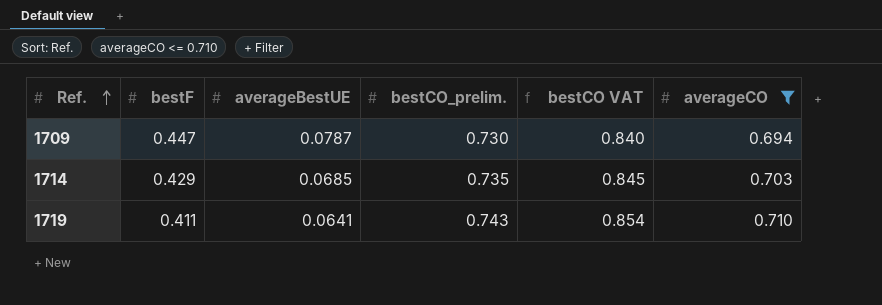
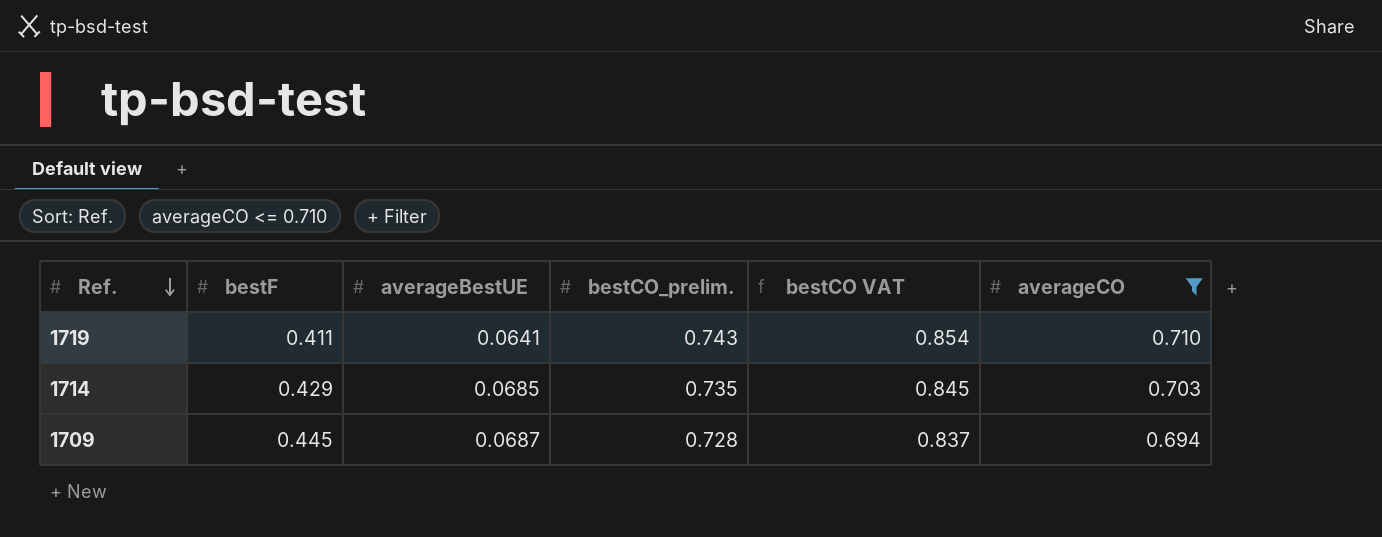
row order: Ref. ascending -> Ref. descending
1709 | bestF: 0.447 -> 0.445
1709 | averageBestUE: 0.0787 -> 0.0687
1709 | bestCO_prelim.: 0.730 -> 0.728
1709 | bestCO VAT: 0.840 -> 0.837

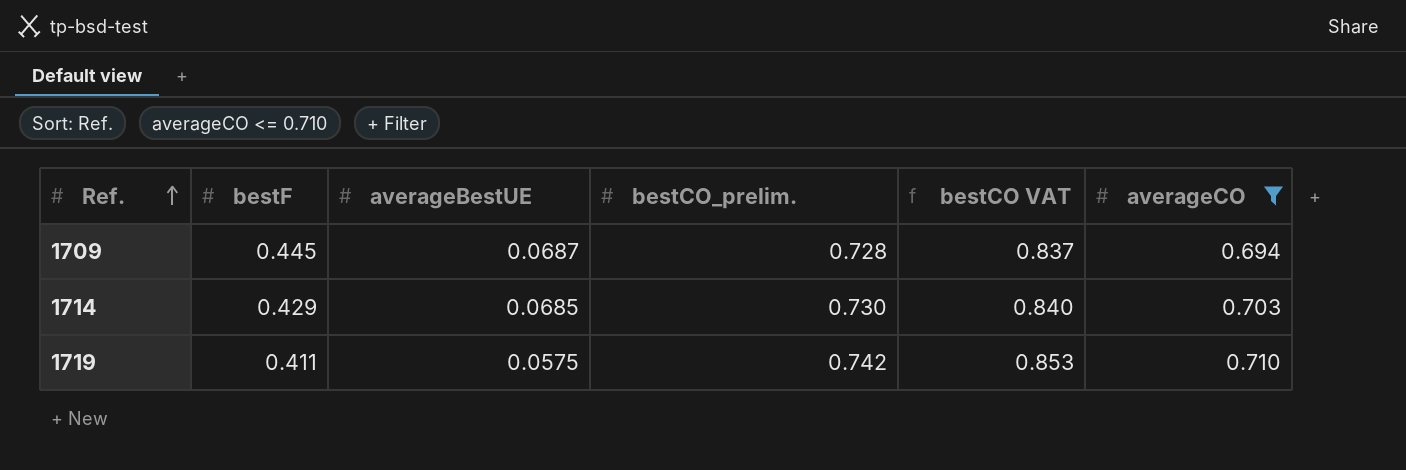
row order: Ref. descending -> Ref. ascending
1714 | bestCO_prelim.: 0.735 -> 0.730
1714 | bestCO VAT: 0.845 -> 0.840
1719 | averageBestUE: 0.0641 -> 0.0575
1719 | bestCO_prelim.: 0.743 -> 0.742
1719 | bestCO VAT: 0.854 -> 0.853

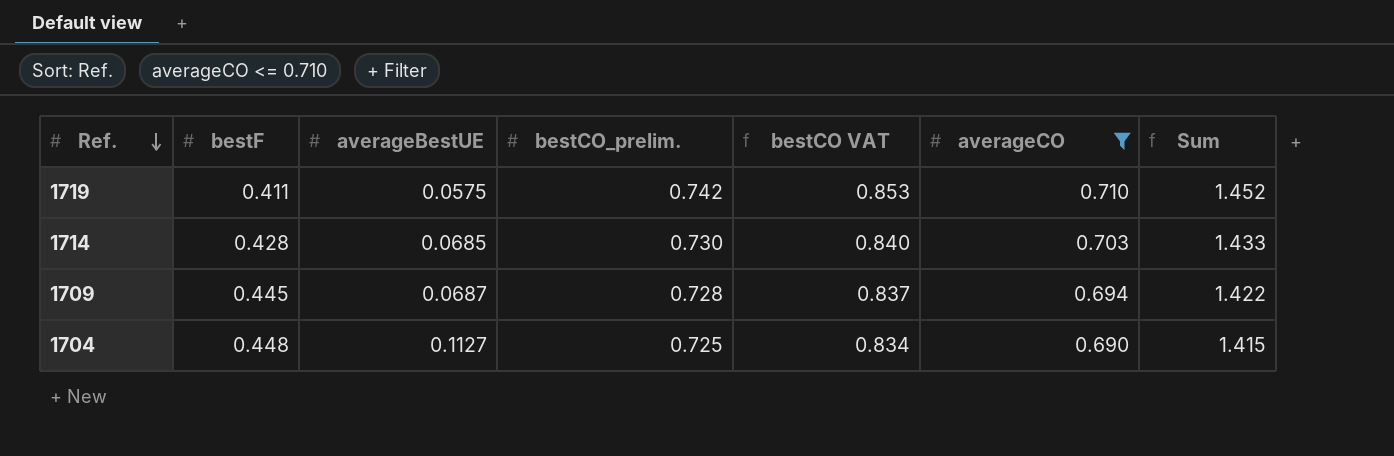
row order: Ref. ascending -> Ref. descending
column Sum | formula: none -> [bestCO_prelim.] + [averageCO]
1714 | bestF: 0.429 -> 0.428
row 1704: none -> 0.448 | 0.1127 | 0.725 | 0.834 | 0.690 | 1.415

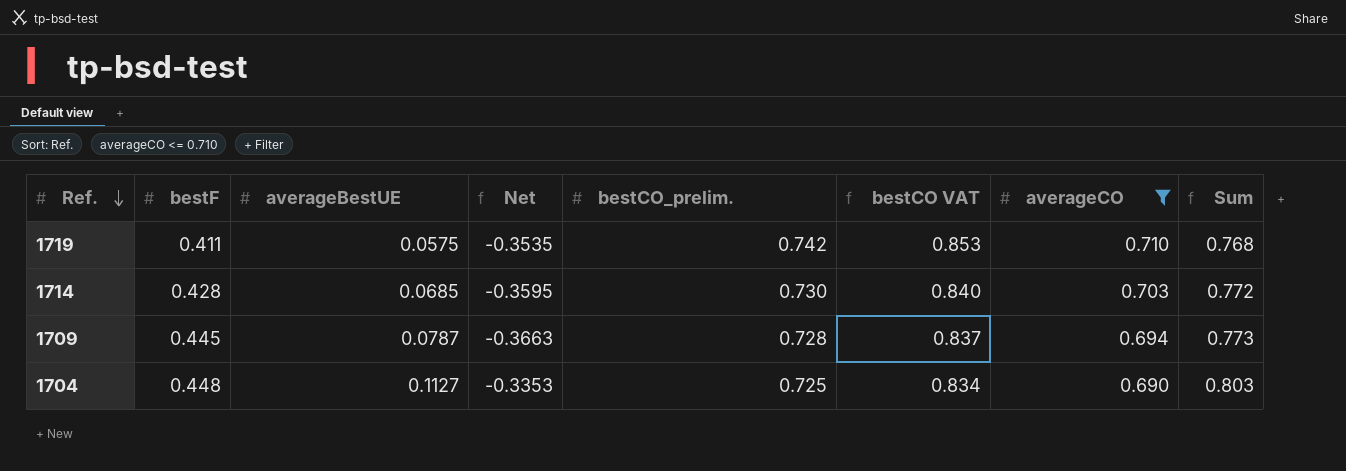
column Net | formula: none -> [averageBestUE] - [bestF]
column Sum | formula: [bestCO_prelim.] + [averageCO] -> [averageBestUE] + [averageCO]
1709 | averageBestUE: 0.0687 -> 0.0787

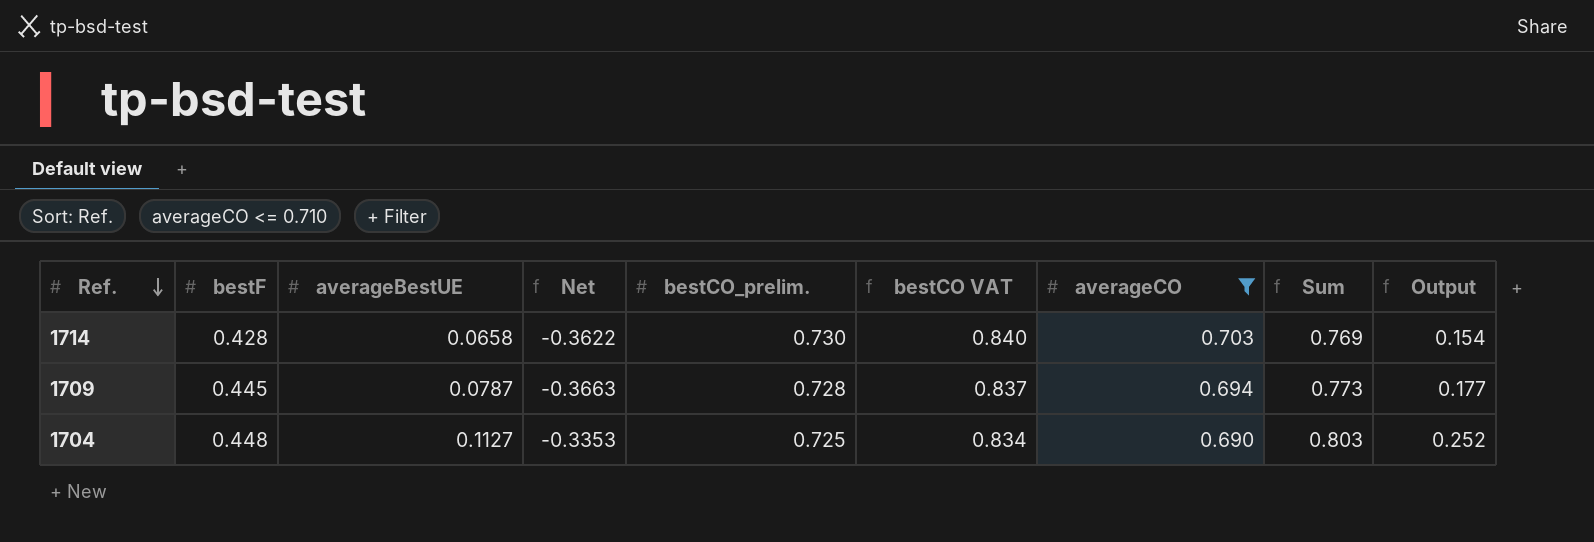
column Output | formula: none -> [averageBestUE] / [bestF]
row 1719: 0.411 | 0.0575 | -0.3535 | 0.742 | 0.853 | 0.710 | 0.768 -> none
1714 | averageBestUE: 0.0685 -> 0.0658
1714 | Net: -0.3595 -> -0.3622
1714 | Sum: 0.772 -> 0.769

